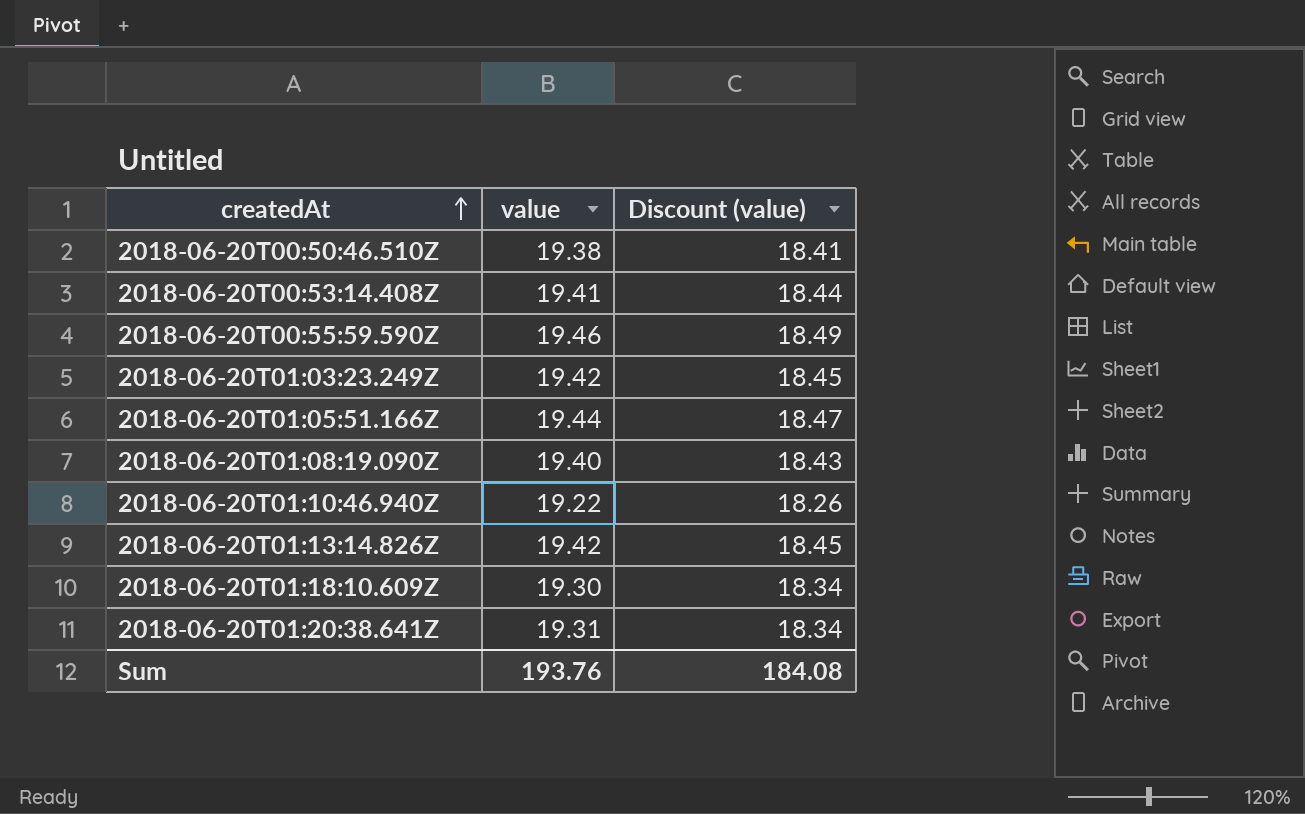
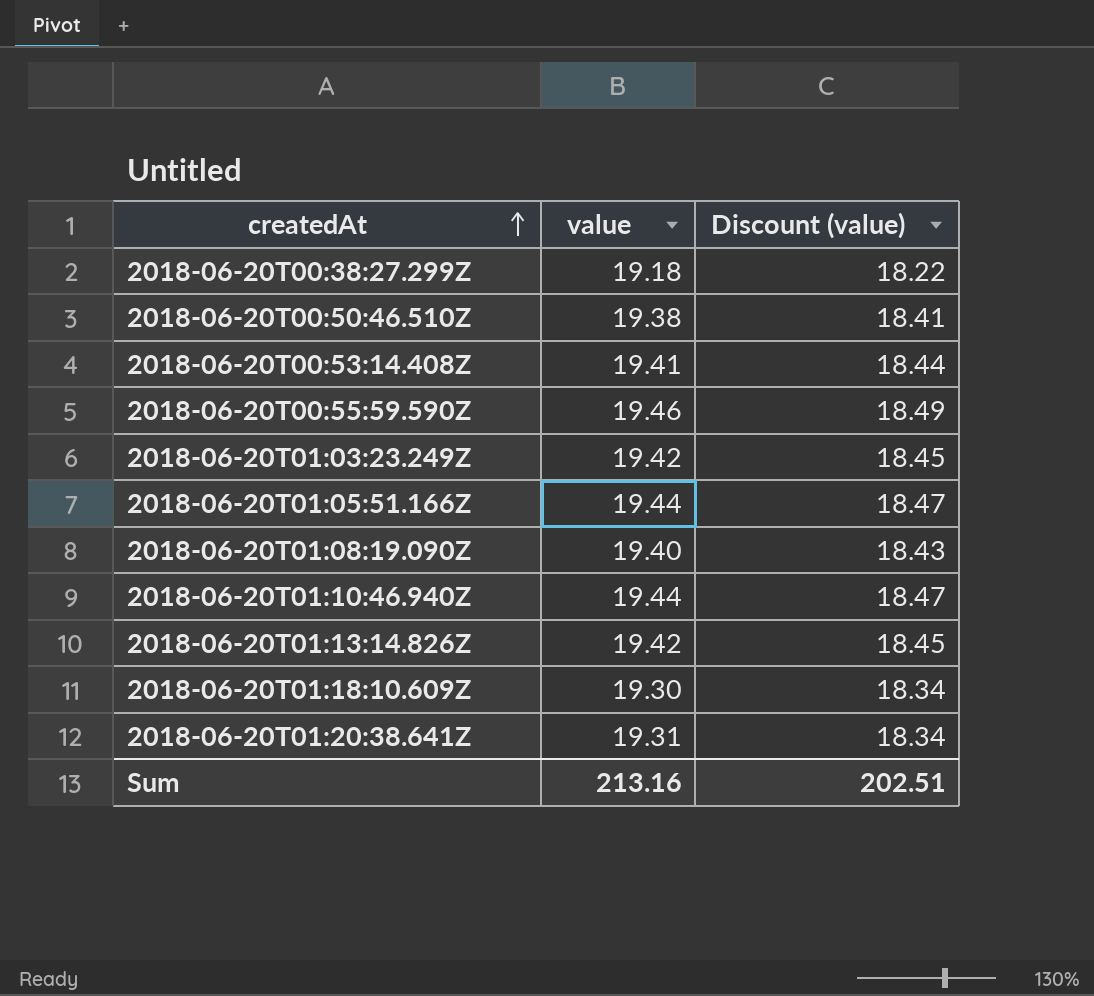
row 2018-06-20T00:38:27.299Z: none -> 19.18 | 18.22
2018-06-20T01:10:46.940Z | value: 19.22 -> 19.44
2018-06-20T01:10:46.940Z | Discount (value): 18.26 -> 18.47
Sum | value: 193.76 -> 213.16
Sum | Discount (value): 184.08 -> 202.51

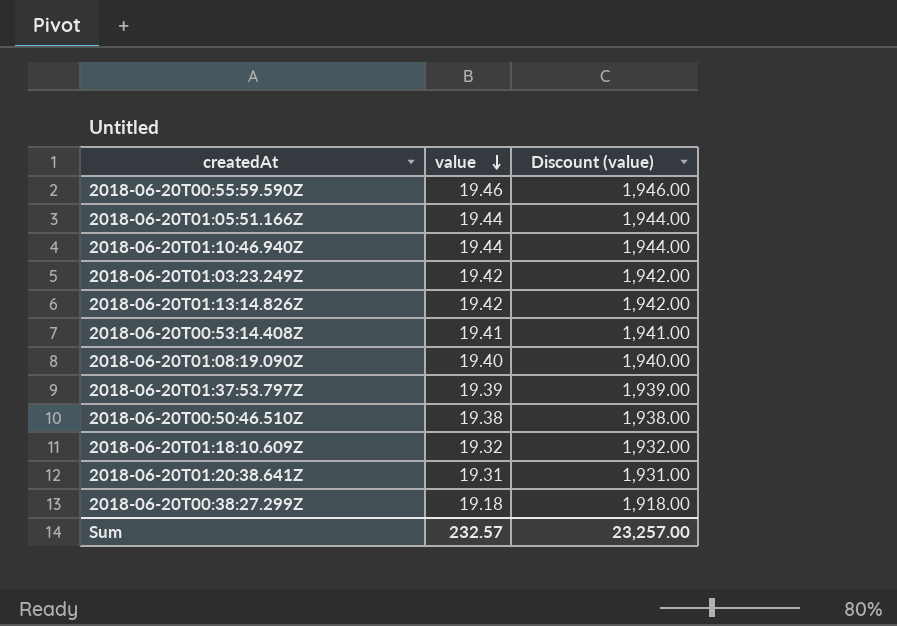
row order: createdAt ascending -> value descending
column Discount (value) | formula: [value] * 0.95 -> [value] * 100
row 2018-06-20T01:37:53.797Z: none -> 19.39 | 1,939.00
2018-06-20T01:18:10.609Z | value: 19.30 -> 19.32
Sum | value: 213.16 -> 232.57
Sum | Discount (value): 202.51 -> 23,257.00

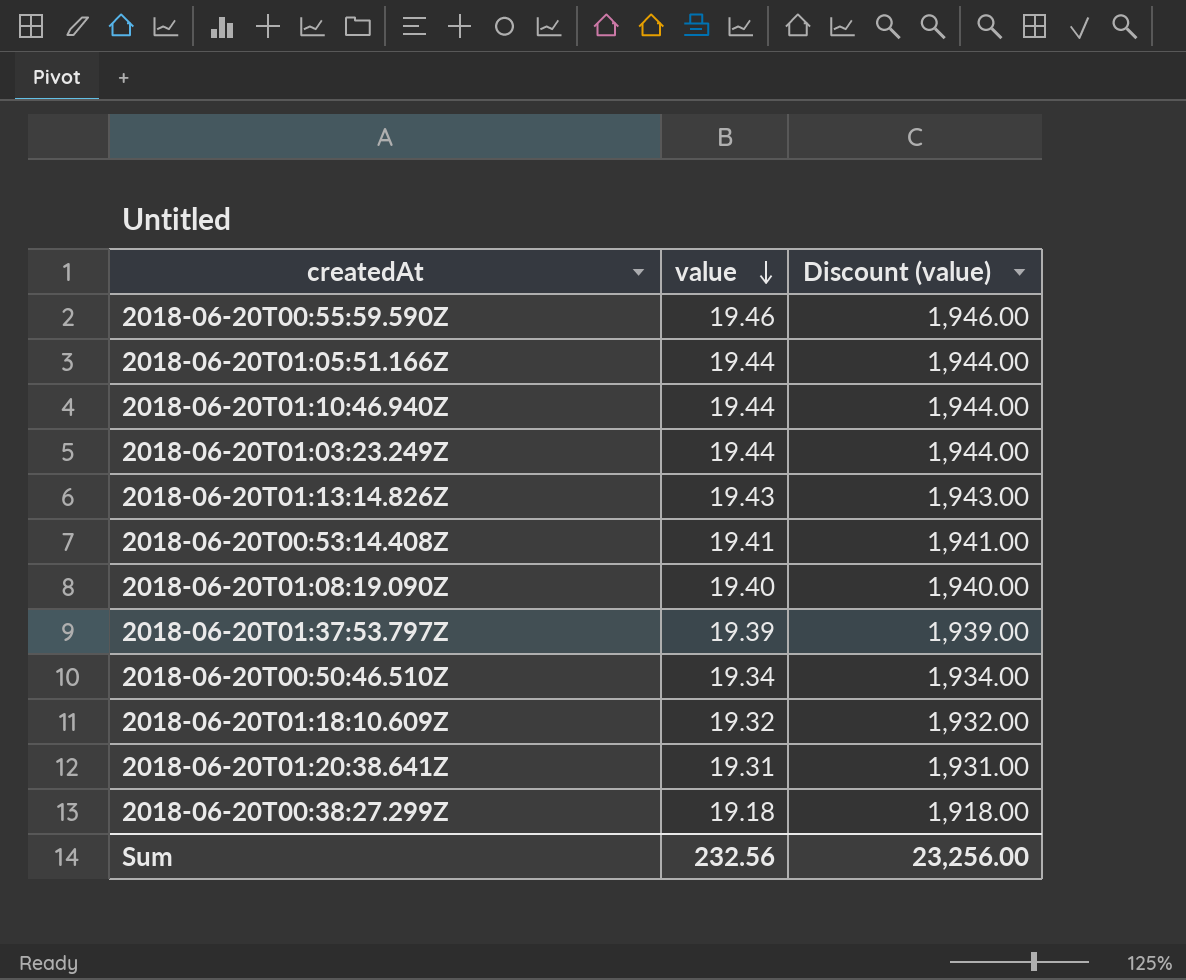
2018-06-20T01:03:23.249Z | value: 19.42 -> 19.44
2018-06-20T01:03:23.249Z | Discount (value): 1,942.00 -> 1,944.00
2018-06-20T01:13:14.826Z | value: 19.42 -> 19.43
2018-06-20T01:13:14.826Z | Discount (value): 1,942.00 -> 1,943.00
2018-06-20T00:50:46.510Z | value: 19.38 -> 19.34
2018-06-20T00:50:46.510Z | Discount (value): 1,938.00 -> 1,934.00
Sum | value: 232.57 -> 232.56
Sum | Discount (value): 23,257.00 -> 23,256.00

